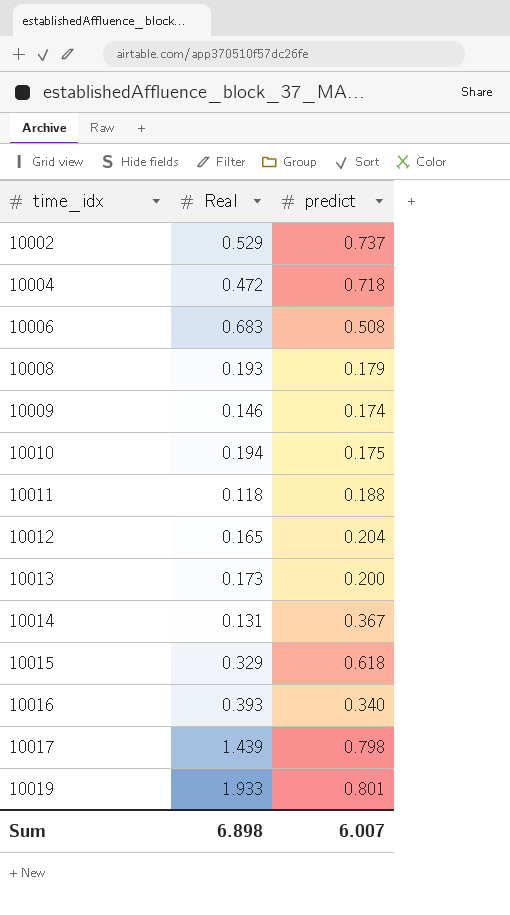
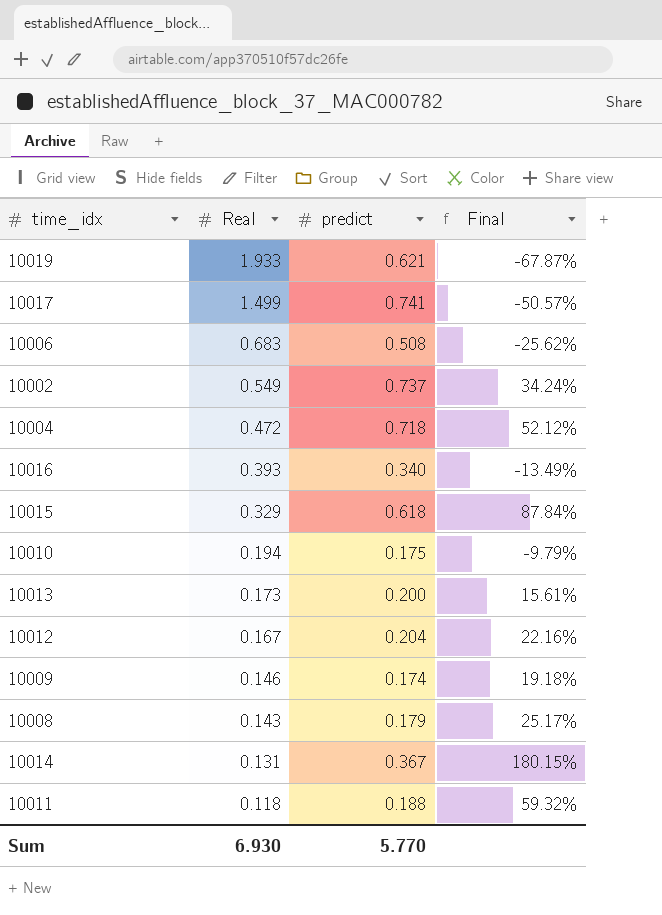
row order: time_idx ascending -> Real descending
column Final | formula: none -> ([predict] - [Real]) / [Real]
10019 | predict: 0.801 -> 0.621
10017 | Real: 1.439 -> 1.499
10017 | predict: 0.798 -> 0.741
10002 | Real: 0.529 -> 0.549
10012 | Real: 0.165 -> 0.167
10008 | Real: 0.193 -> 0.143
Sum | Real: 6.898 -> 6.930
Sum | predict: 6.007 -> 5.770

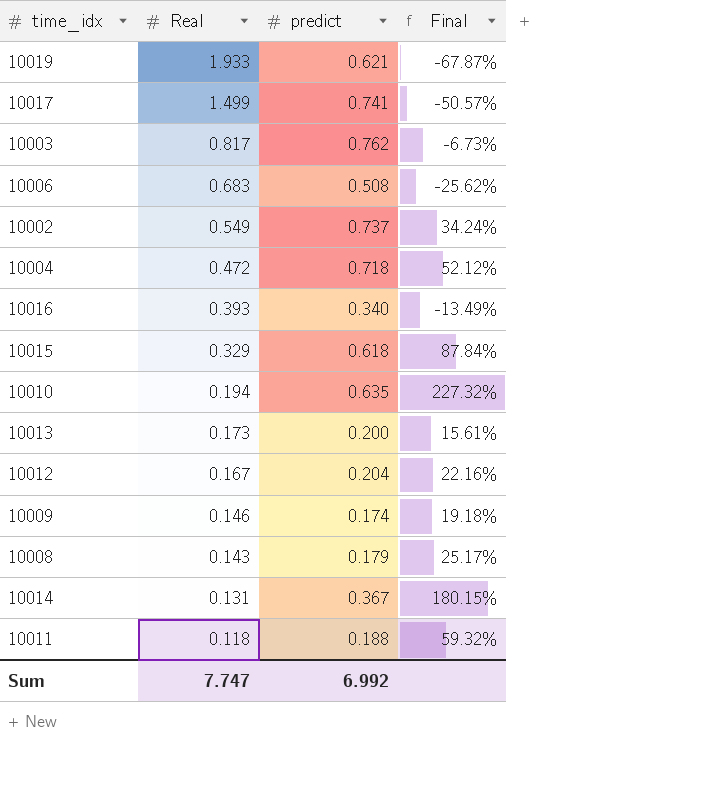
row 10003: none -> 0.817 | 0.762 | -6.73%
10010 | predict: 0.175 -> 0.635
10010 | Final: -9.79% -> 227.32%
Sum | Real: 6.930 -> 7.747
Sum | predict: 5.770 -> 6.992

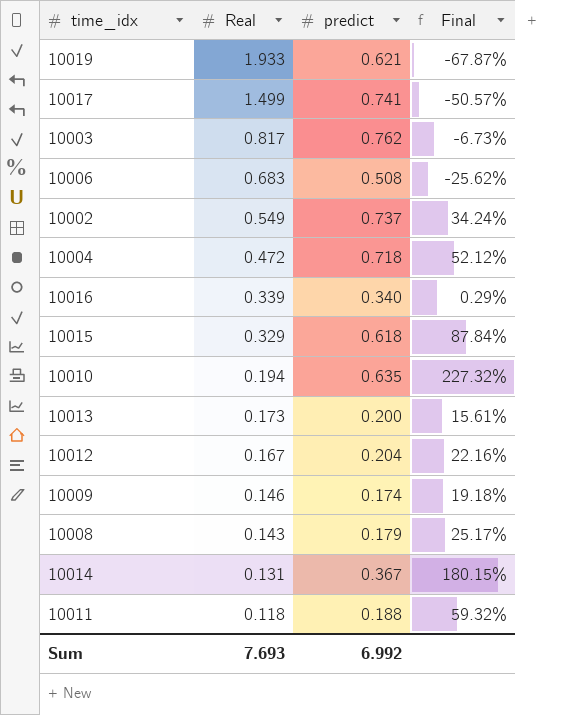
10016 | Real: 0.393 -> 0.339
10016 | Final: -13.49% -> 0.29%
Sum | Real: 7.747 -> 7.693

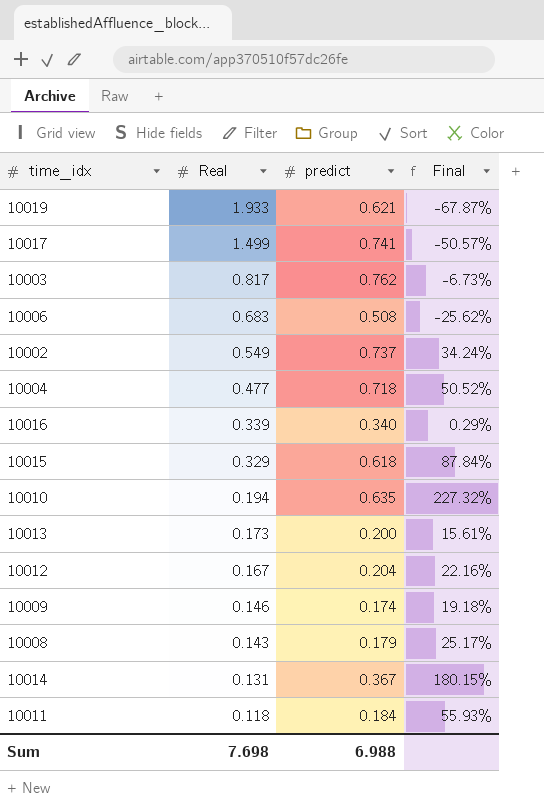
10004 | Real: 0.472 -> 0.477
10004 | Final: 52.12% -> 50.52%
10011 | predict: 0.188 -> 0.184
10011 | Final: 59.32% -> 55.93%
Sum | Real: 7.693 -> 7.698
Sum | predict: 6.992 -> 6.988

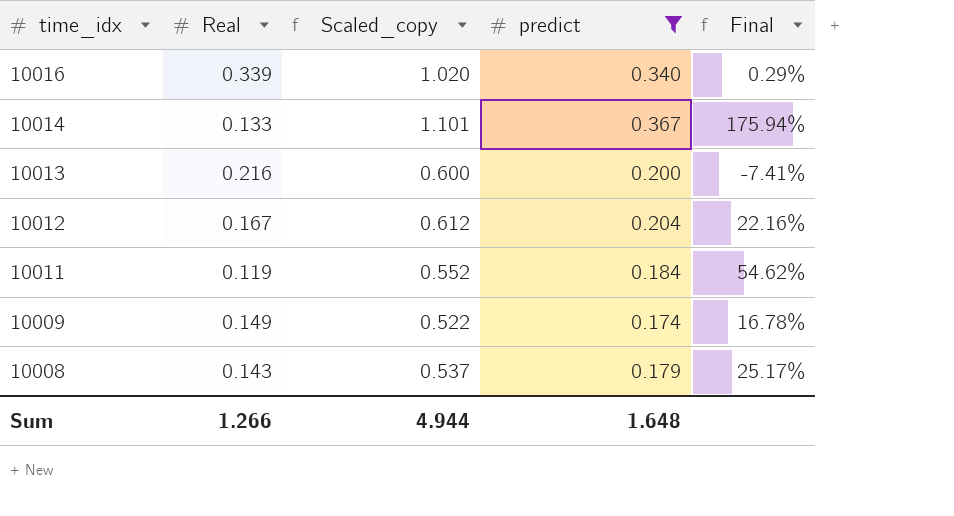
filter: none -> predict <= 0.367
row order: Real descending -> time_idx descending
column Scaled_copy | formula: none -> [predict] * 3
10014 | Real: 0.131 -> 0.133
10014 | Final: 180.15% -> 175.94%
10013 | Real: 0.173 -> 0.216
10013 | Final: 15.61% -> -7.41%
10011 | Real: 0.118 -> 0.119
10011 | Final: 55.93% -> 54.62%
10009 | Real: 0.146 -> 0.149
10009 | Final: 19.18% -> 16.78%
Sum | Real: 7.698 -> 1.266
Sum | predict: 6.988 -> 1.648

